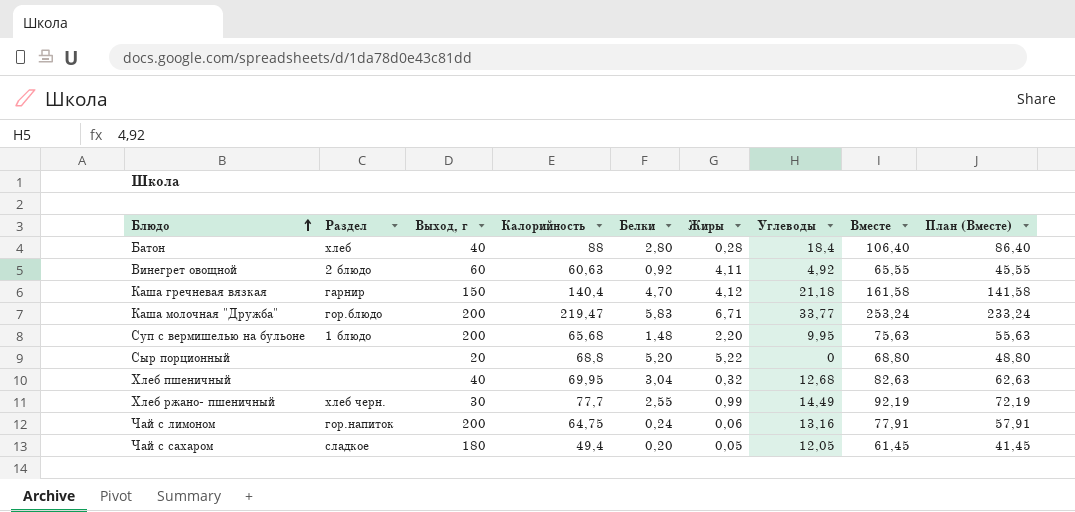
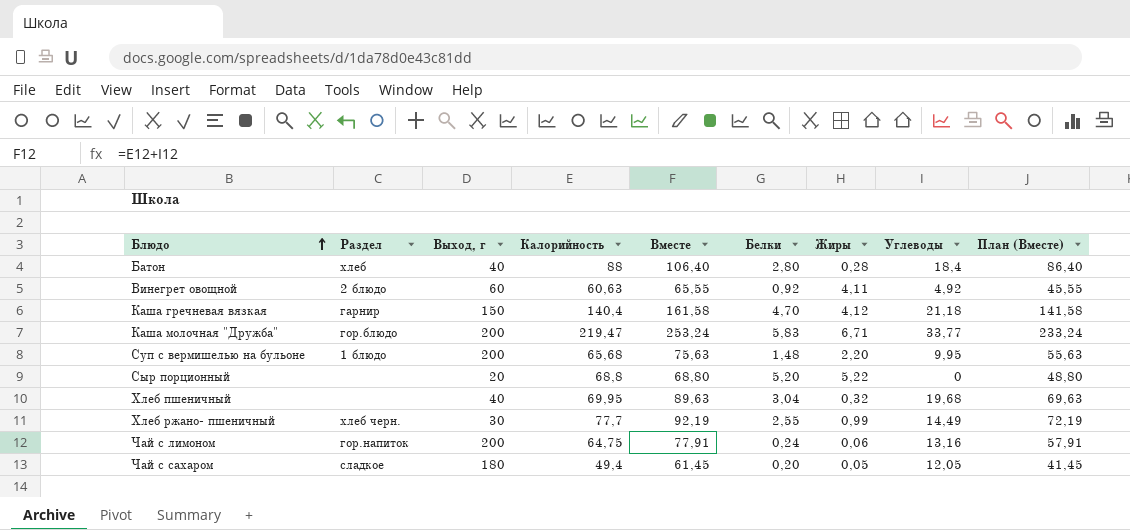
column Вместе | position: 8 -> 5
Хлеб пшеничный | Вместе: 82,63 -> 89,63
Хлеб пшеничный | Углеводы: 12,68 -> 19,68
Хлеб пшеничный | План (Вместе): 62,63 -> 69,63

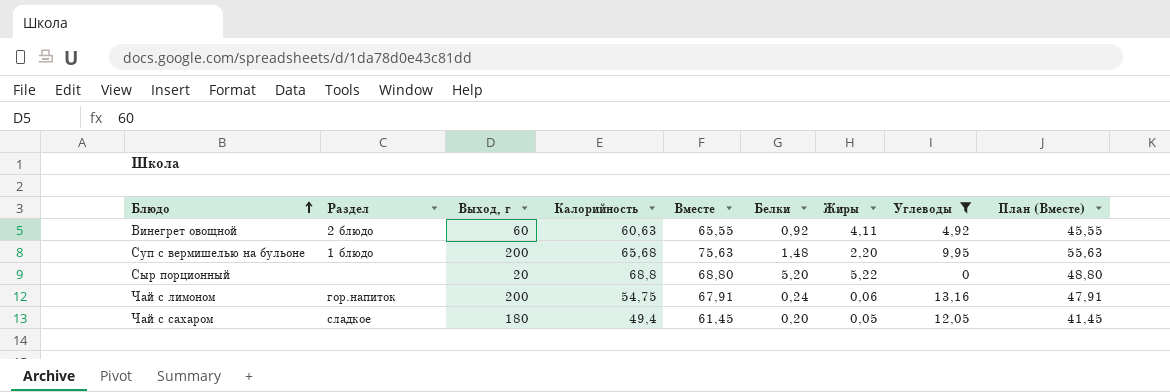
filter: none -> Углеводы <= 13,16
Чай с лимоном | Калорийность: 64,75 -> 54,75
Чай с лимоном | Вместе: 77,91 -> 67,91
Чай с лимоном | План (Вместе): 57,91 -> 47,91

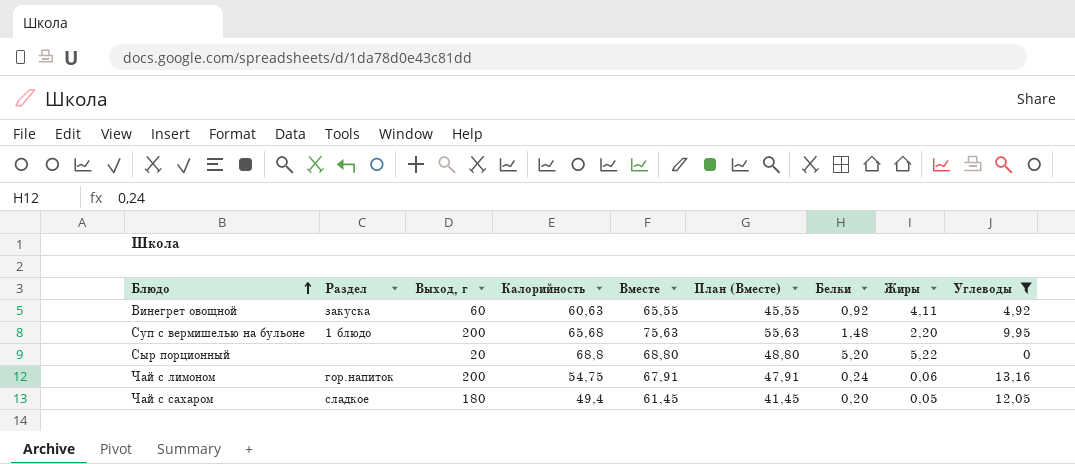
column План (Вместе) | position: 9 -> 6
Винегрет овощной | Раздел: 2 блюдо -> закуска

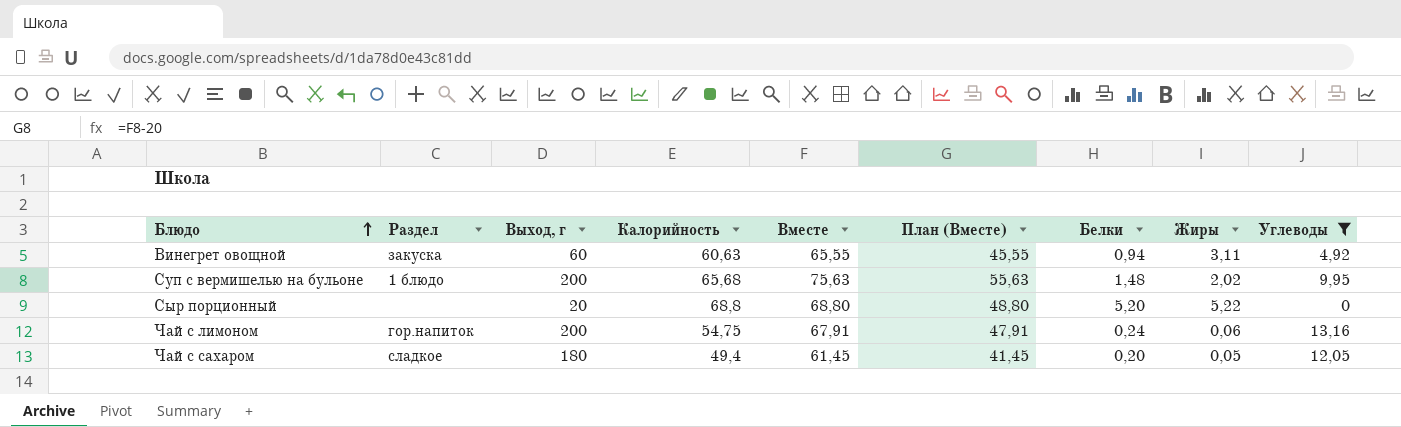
Винегрет овощной | Белки: 0,92 -> 0,94
Винегрет овощной | Жиры: 4,11 -> 3,11
Суп с вермишелью на бульоне | Жиры: 2,20 -> 2,02

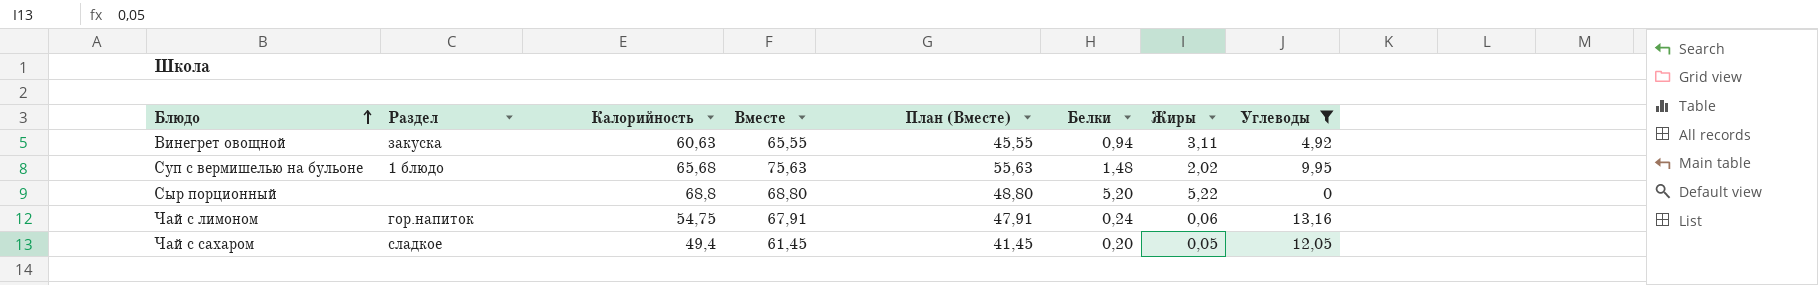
column Выход, г | position: 3 -> none

